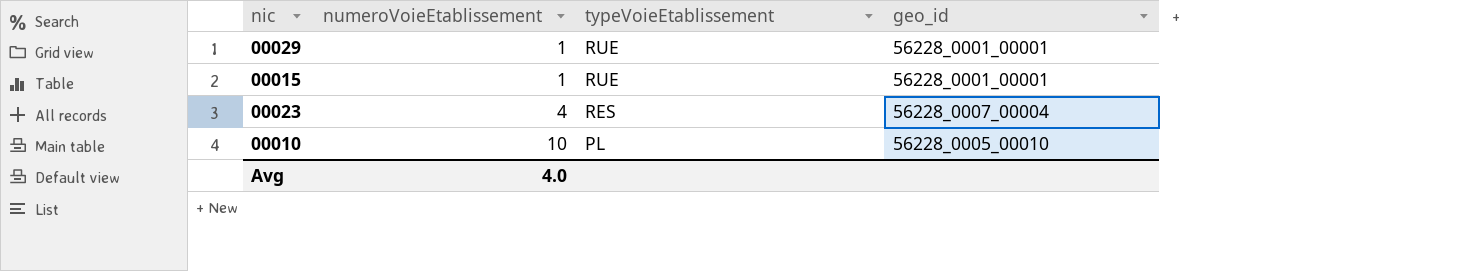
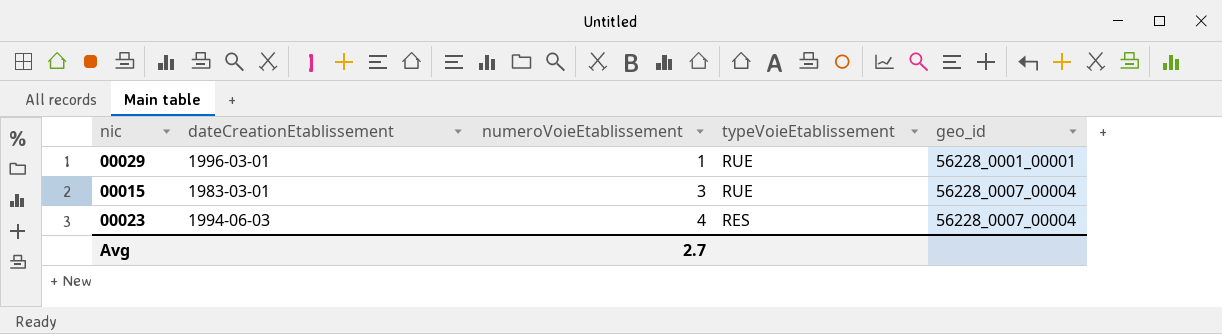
column dateCreationEtablissement | position: none -> 2
row 00010: 10 | PL | 56228_0005_00010 -> none
00015 | numeroVoieEtablissement: 1 -> 3
00015 | geo_id: 56228_0001_00001 -> 56228_0007_00004
Avg | numeroVoieEtablissement: 4.0 -> 2.7

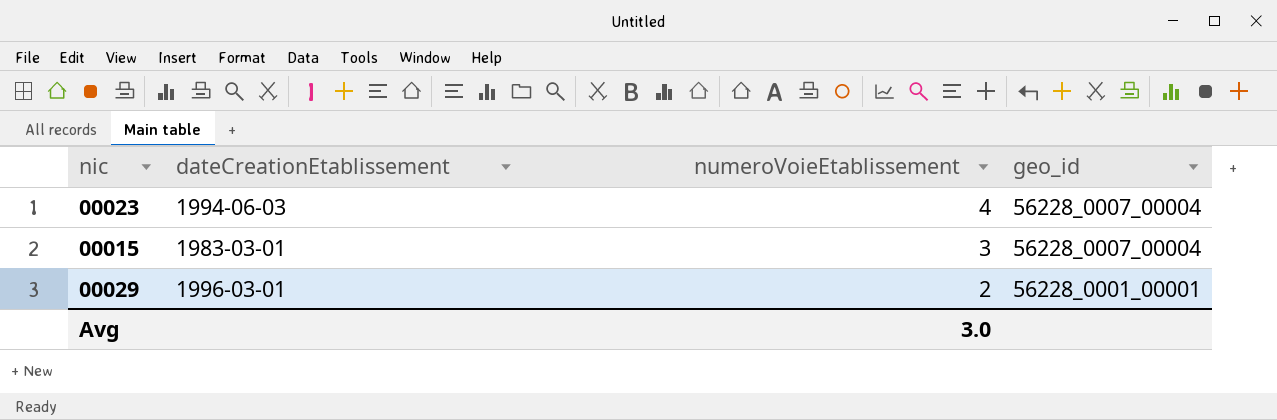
row order: numeroVoieEtablissement ascending -> numeroVoieEtablissement descending
column typeVoieEtablissement | position: 4 -> none
00029 | numeroVoieEtablissement: 1 -> 2
Avg | numeroVoieEtablissement: 2.7 -> 3.0

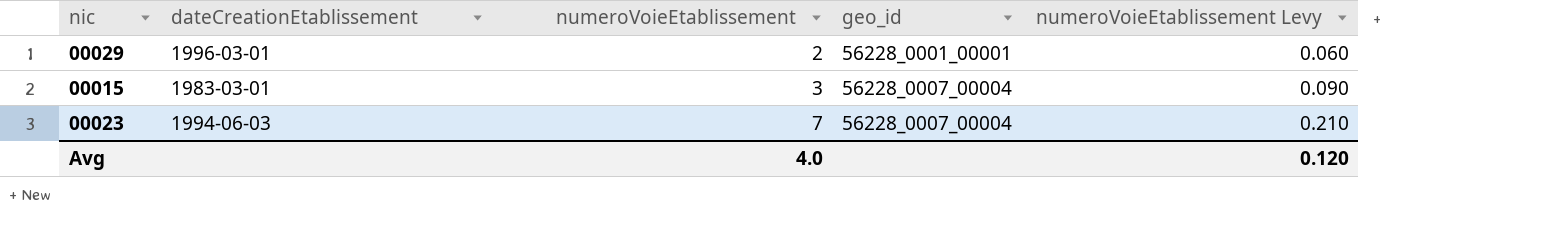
row order: numeroVoieEtablissement descending -> numeroVoieEtablissement ascending
column numeroVoieEtablissement Levy | formula: none -> [numeroVoieEtablissement] * 0.03
00023 | numeroVoieEtablissement: 4 -> 7
Avg | numeroVoieEtablissement: 3.0 -> 4.0

